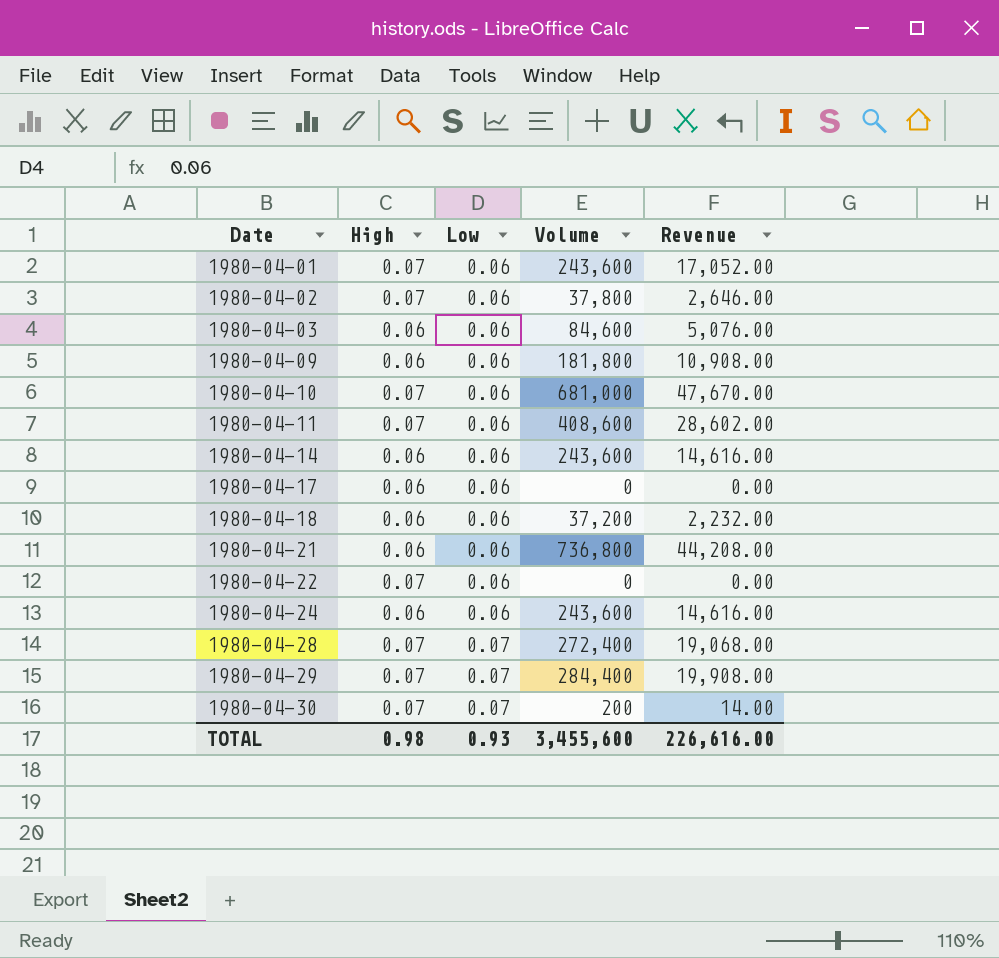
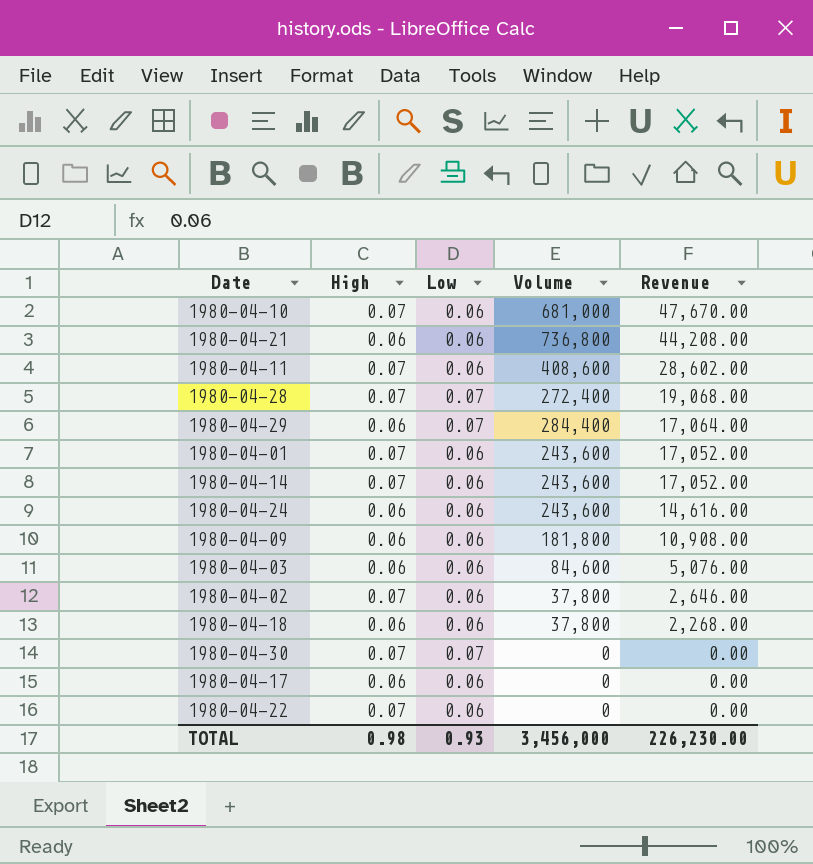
row order: Date ascending -> Revenue descending
1980-04-29 | High: 0.07 -> 0.06
1980-04-29 | Revenue: 19,908.00 -> 17,064.00
1980-04-14 | High: 0.06 -> 0.07
1980-04-14 | Revenue: 14,616.00 -> 17,052.00
1980-04-18 | Volume: 37,200 -> 37,800
1980-04-18 | Revenue: 2,232.00 -> 2,268.00
1980-04-30 | Volume: 200 -> 0
1980-04-30 | Revenue: 14.00 -> 0.00
TOTAL | Volume: 3,455,600 -> 3,456,000
TOTAL | Revenue: 226,616.00 -> 226,230.00

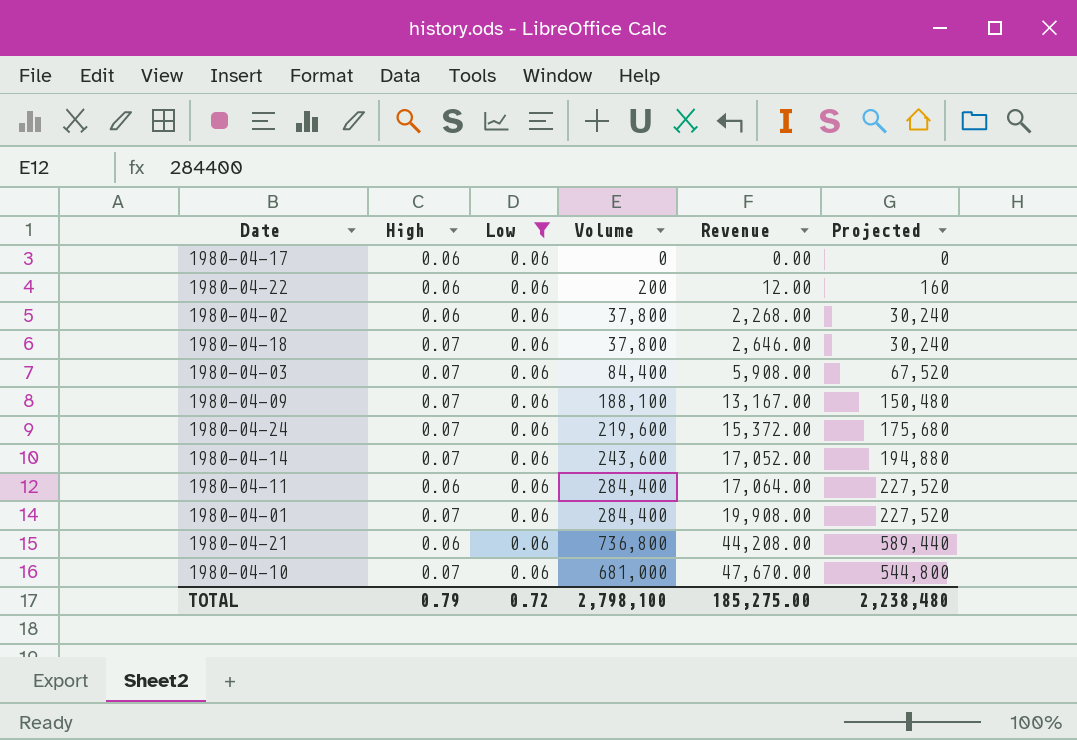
filter: none -> Low = 0.06
row order: Revenue descending -> Revenue ascending
column Projected | formula: none -> [Volume] * 0.8
1980-04-22 | High: 0.07 -> 0.06
1980-04-22 | Volume: 0 -> 200
1980-04-22 | Revenue: 0.00 -> 12.00
1980-04-02 | High: 0.07 -> 0.06
1980-04-02 | Revenue: 2,646.00 -> 2,268.00
1980-04-18 | High: 0.06 -> 0.07
1980-04-18 | Revenue: 2,268.00 -> 2,646.00
1980-04-03 | High: 0.06 -> 0.07
1980-04-03 | Volume: 84,600 -> 84,400
1980-04-03 | Revenue: 5,076.00 -> 5,908.00
1980-04-09 | High: 0.06 -> 0.07
1980-04-09 | Volume: 181,800 -> 188,100
1980-04-09 | Revenue: 10,908.00 -> 13,167.00
1980-04-24 | High: 0.06 -> 0.07
1980-04-24 | Volume: 243,600 -> 219,600
1980-04-24 | Revenue: 14,616.00 -> 15,372.00
1980-04-11 | High: 0.07 -> 0.06
1980-04-11 | Volume: 408,600 -> 284,400
1980-04-11 | Revenue: 28,602.00 -> 17,064.00
1980-04-01 | Volume: 243,600 -> 284,400
1980-04-01 | Revenue: 17,052.00 -> 19,908.00
TOTAL | High: 0.98 -> 0.79
TOTAL | Low: 0.93 -> 0.72
TOTAL | Volume: 3,456,000 -> 2,798,100
TOTAL | Revenue: 226,230.00 -> 185,275.00

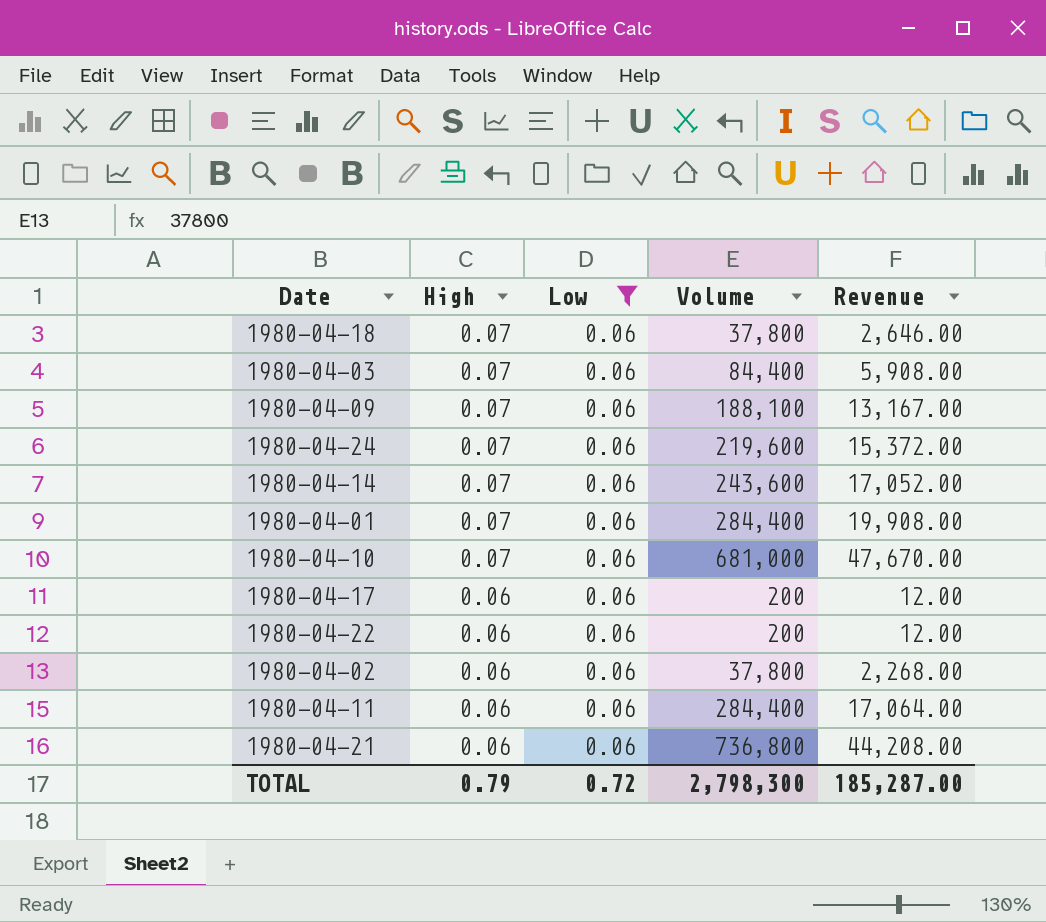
row order: Revenue ascending -> High descending
column Projected | formula: [Volume] * 0.8 -> none
1980-04-17 | Volume: 0 -> 200
1980-04-17 | Revenue: 0.00 -> 12.00
TOTAL | Volume: 2,798,100 -> 2,798,300
TOTAL | Revenue: 185,275.00 -> 185,287.00

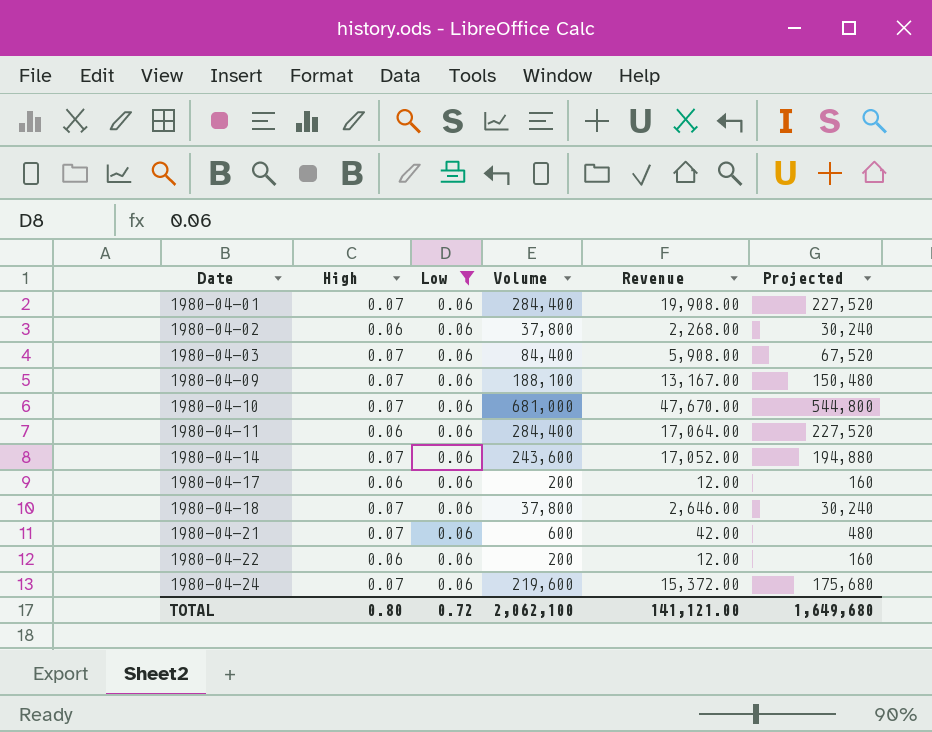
row order: High descending -> Date ascending
column Projected | formula: none -> [Volume] * 0.8
1980-04-21 | High: 0.06 -> 0.07
1980-04-21 | Volume: 736,800 -> 600
1980-04-21 | Revenue: 44,208.00 -> 42.00
TOTAL | High: 0.79 -> 0.80
TOTAL | Volume: 2,798,300 -> 2,062,100
TOTAL | Revenue: 185,287.00 -> 141,121.00

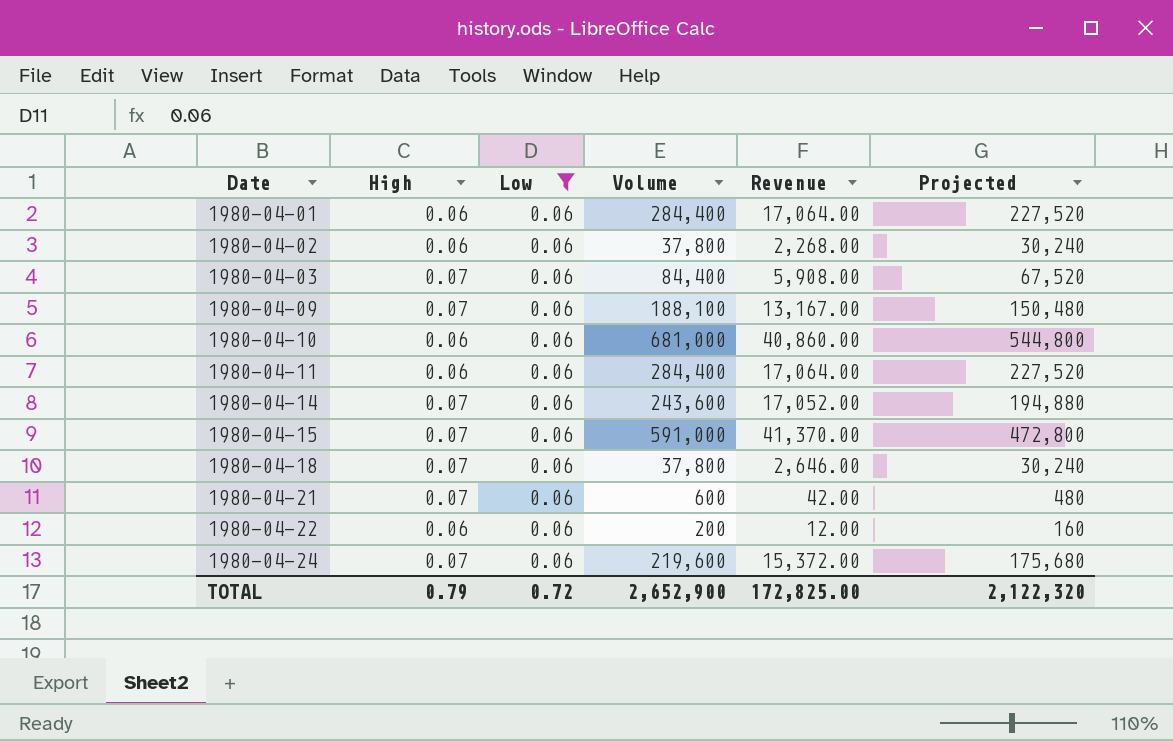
row 1980-04-17: 0.06 | 0.06 | 200 | 12.00 | 160 -> none
1980-04-01 | High: 0.07 -> 0.06
1980-04-01 | Revenue: 19,908.00 -> 17,064.00
1980-04-10 | High: 0.07 -> 0.06
1980-04-10 | Revenue: 47,670.00 -> 40,860.00
row 1980-04-15: none -> 0.07 | 0.06 | 591,000 | 41,370.00 | 472,800
TOTAL | High: 0.80 -> 0.79
TOTAL | Volume: 2,062,100 -> 2,652,900
TOTAL | Revenue: 141,121.00 -> 172,825.00
TOTAL | Projected: 1,649,680 -> 2,122,320

